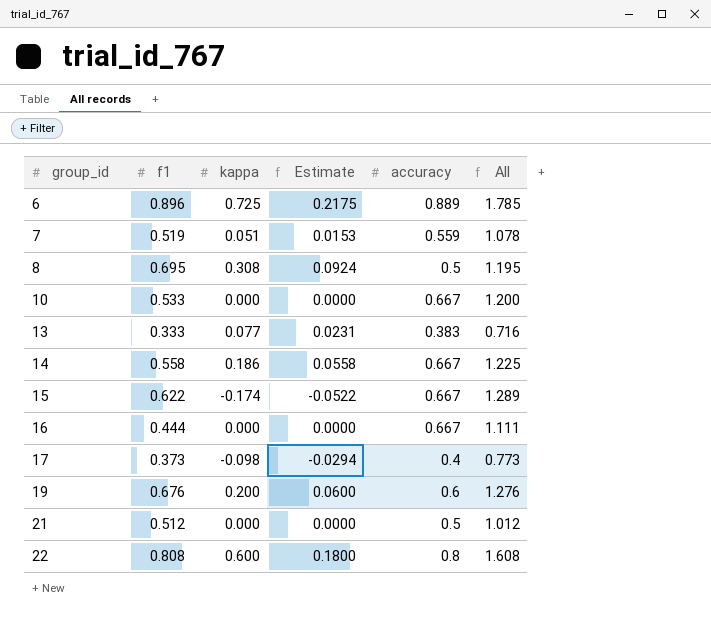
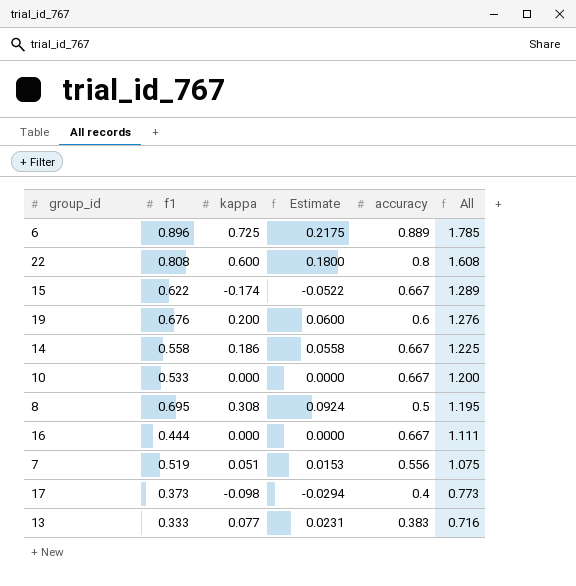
row order: group_id ascending -> All descending
row 21: 0.512 | 0.000 | 0.0000 | 0.5 | 1.012 -> none
7 | accuracy: 0.559 -> 0.556
7 | All: 1.078 -> 1.075

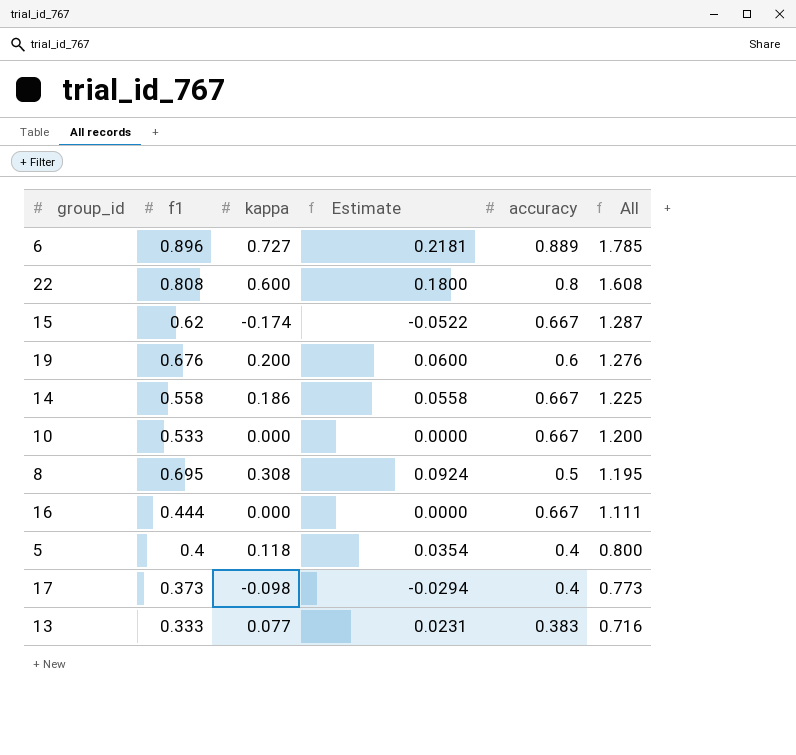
row 7: 0.519 | 0.051 | 0.0153 | 0.556 | 1.075 -> none
6 | kappa: 0.725 -> 0.727
6 | Estimate: 0.2175 -> 0.2181
15 | f1: 0.622 -> 0.62
15 | All: 1.289 -> 1.287
row 5: none -> 0.4 | 0.118 | 0.0354 | 0.4 | 0.800

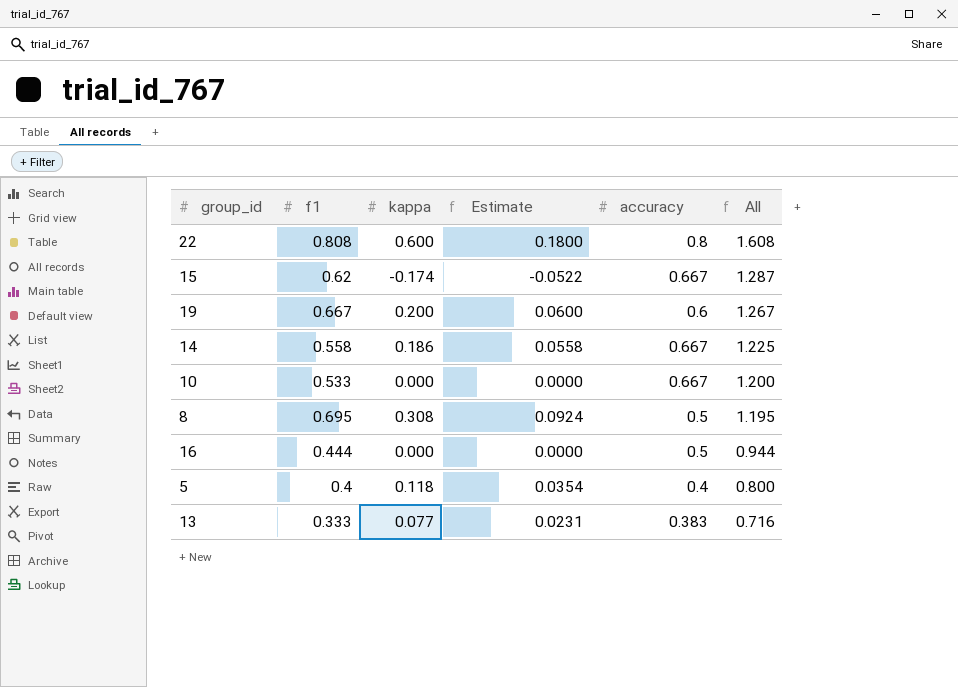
row 6: 0.896 | 0.727 | 0.2181 | 0.889 | 1.785 -> none
row 17: 0.373 | -0.098 | -0.0294 | 0.4 | 0.773 -> none
19 | f1: 0.676 -> 0.667
19 | All: 1.276 -> 1.267
16 | accuracy: 0.667 -> 0.5
16 | All: 1.111 -> 0.944

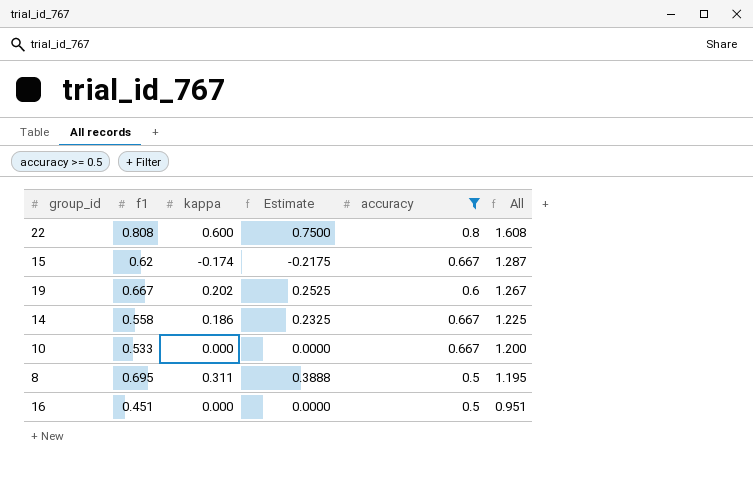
filter: none -> accuracy >= 0.5
column Estimate | formula: [kappa] * 0.3 -> [kappa] * 1.25
19 | kappa: 0.200 -> 0.202
8 | kappa: 0.308 -> 0.311
16 | f1: 0.444 -> 0.451
16 | All: 0.944 -> 0.951

